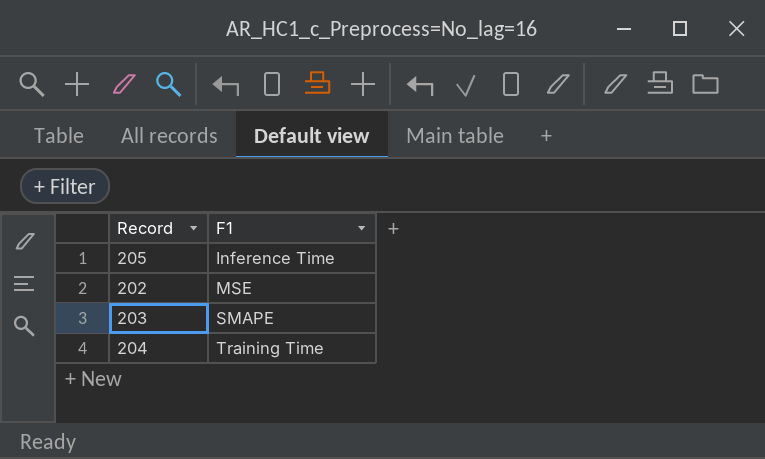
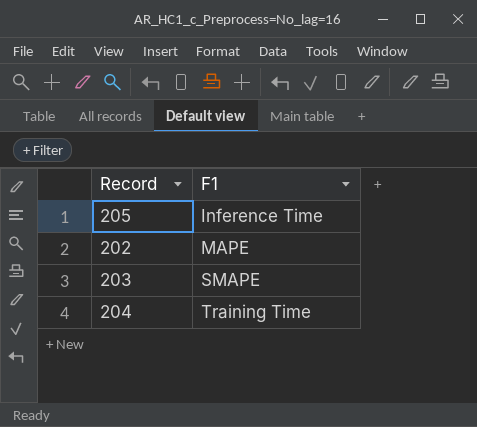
202 | F1: MSE -> MAPE

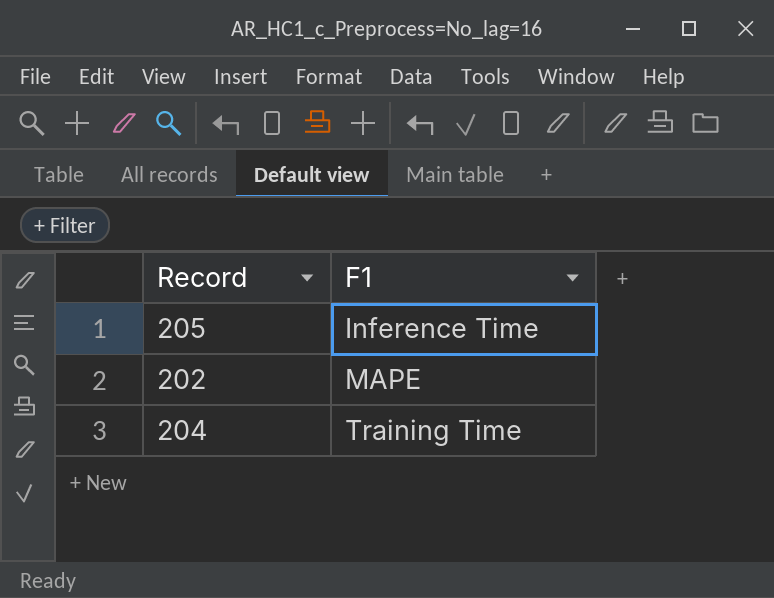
row 203: SMAPE -> none

